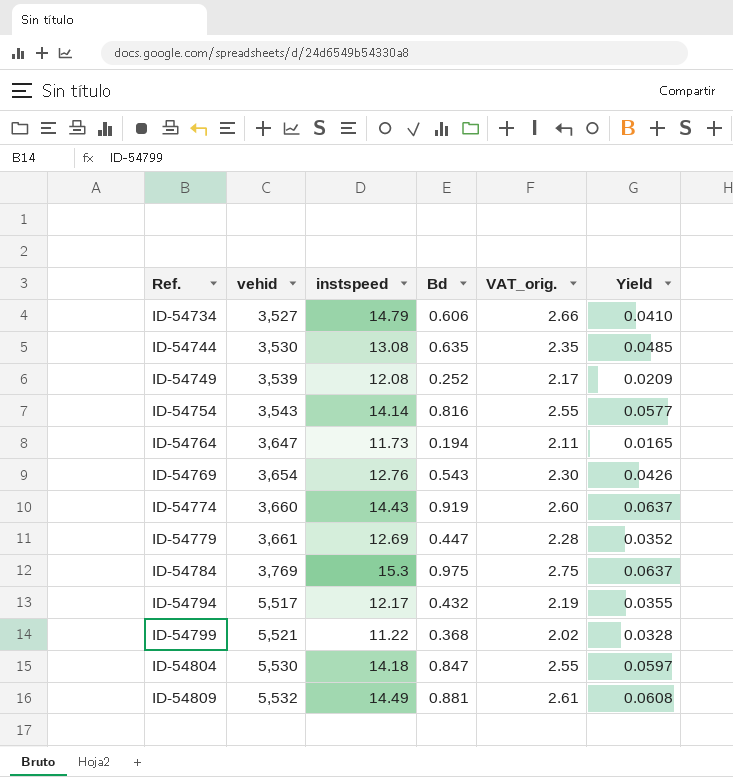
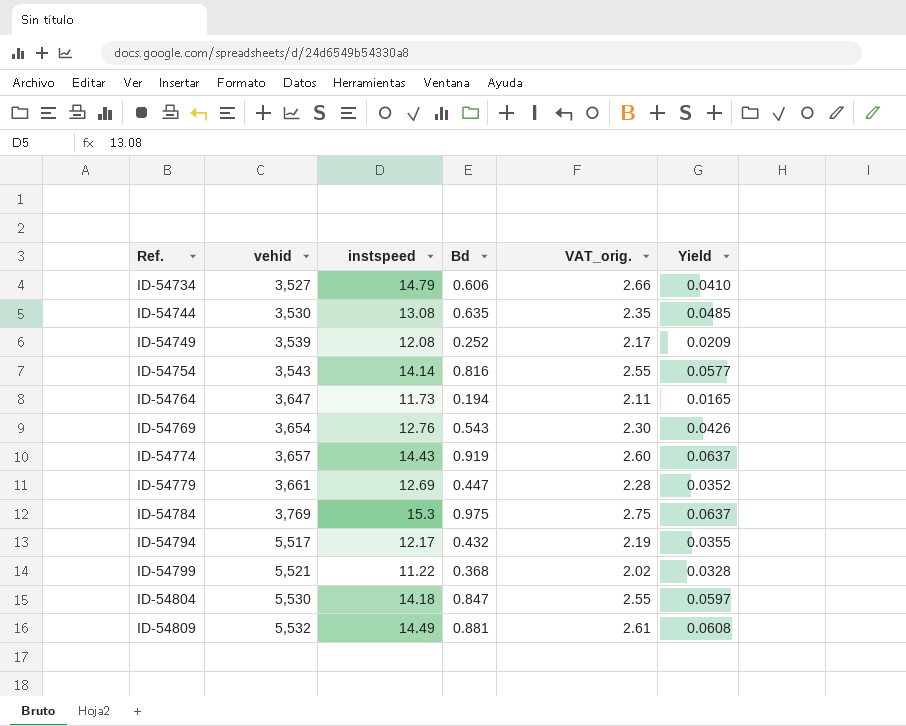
ID-54774 | vehid: 3,660 -> 3,657

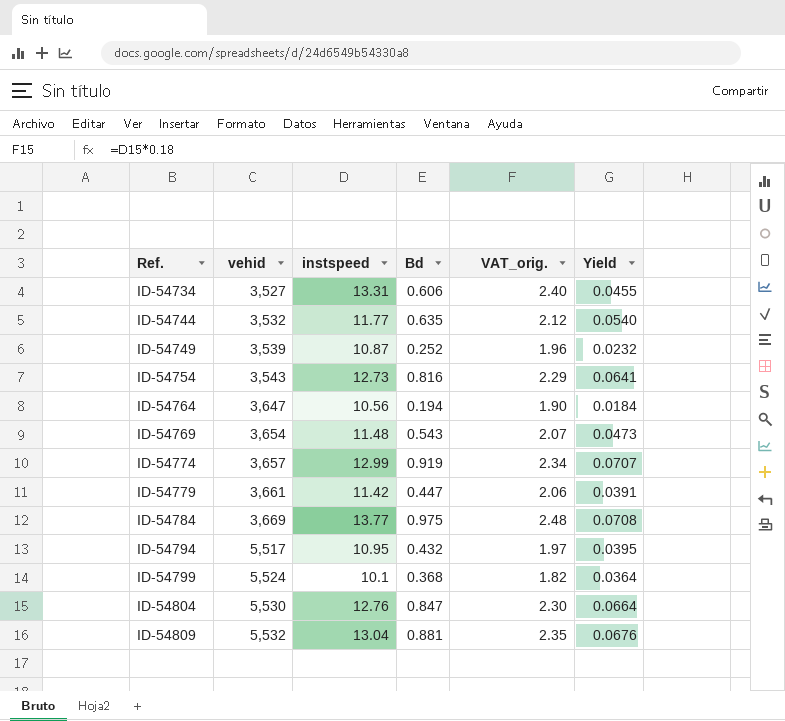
ID-54734 | instspeed: 14.79 -> 13.31
ID-54734 | VAT_orig.: 2.66 -> 2.40
ID-54734 | Yield: 0.0410 -> 0.0455
ID-54744 | vehid: 3,530 -> 3,532
ID-54744 | instspeed: 13.08 -> 11.77
ID-54744 | VAT_orig.: 2.35 -> 2.12
ID-54744 | Yield: 0.0485 -> 0.0540
ID-54749 | instspeed: 12.08 -> 10.87
ID-54749 | VAT_orig.: 2.17 -> 1.96
ID-54749 | Yield: 0.0209 -> 0.0232
ID-54754 | instspeed: 14.14 -> 12.73
ID-54754 | VAT_orig.: 2.55 -> 2.29
ID-54754 | Yield: 0.0577 -> 0.0641
ID-54764 | instspeed: 11.73 -> 10.56
ID-54764 | VAT_orig.: 2.11 -> 1.90
ID-54764 | Yield: 0.0165 -> 0.0184
ID-54769 | instspeed: 12.76 -> 11.48
ID-54769 | VAT_orig.: 2.30 -> 2.07
ID-54769 | Yield: 0.0426 -> 0.0473
ID-54774 | instspeed: 14.43 -> 12.99
ID-54774 | VAT_orig.: 2.60 -> 2.34
ID-54774 | Yield: 0.0637 -> 0.0707
ID-54779 | instspeed: 12.69 -> 11.42
ID-54779 | VAT_orig.: 2.28 -> 2.06
ID-54779 | Yield: 0.0352 -> 0.0391
ID-54784 | vehid: 3,769 -> 3,669
ID-54784 | instspeed: 15.3 -> 13.77
ID-54784 | VAT_orig.: 2.75 -> 2.48
ID-54784 | Yield: 0.0637 -> 0.0708
ID-54794 | instspeed: 12.17 -> 10.95
ID-54794 | VAT_orig.: 2.19 -> 1.97
ID-54794 | Yield: 0.0355 -> 0.0395
ID-54799 | vehid: 5,521 -> 5,524
ID-54799 | instspeed: 11.22 -> 10.1
ID-54799 | VAT_orig.: 2.02 -> 1.82
ID-54799 | Yield: 0.0328 -> 0.0364
ID-54804 | instspeed: 14.18 -> 12.76
ID-54804 | VAT_orig.: 2.55 -> 2.30
ID-54804 | Yield: 0.0597 -> 0.0664
ID-54809 | instspeed: 14.49 -> 13.04
ID-54809 | VAT_orig.: 2.61 -> 2.35
ID-54809 | Yield: 0.0608 -> 0.0676

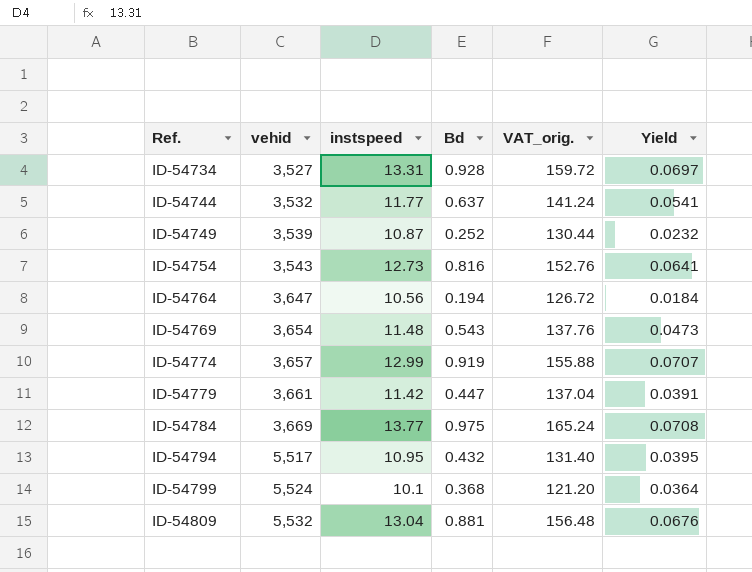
column VAT_orig. | formula: [instspeed] * 0.18 -> [instspeed] * 12
row ID-54804: 5,530 | 12.76 | 0.847 | 2.30 | 0.0664 -> none
ID-54734 | Bd: 0.606 -> 0.928
ID-54734 | Yield: 0.0455 -> 0.0697
ID-54744 | Bd: 0.635 -> 0.637
ID-54744 | Yield: 0.0540 -> 0.0541

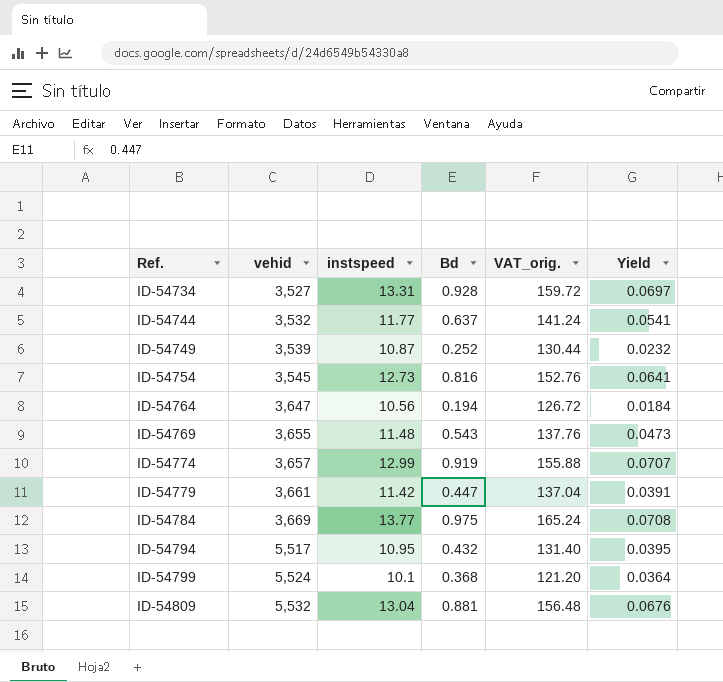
ID-54754 | vehid: 3,543 -> 3,545
ID-54769 | vehid: 3,654 -> 3,655

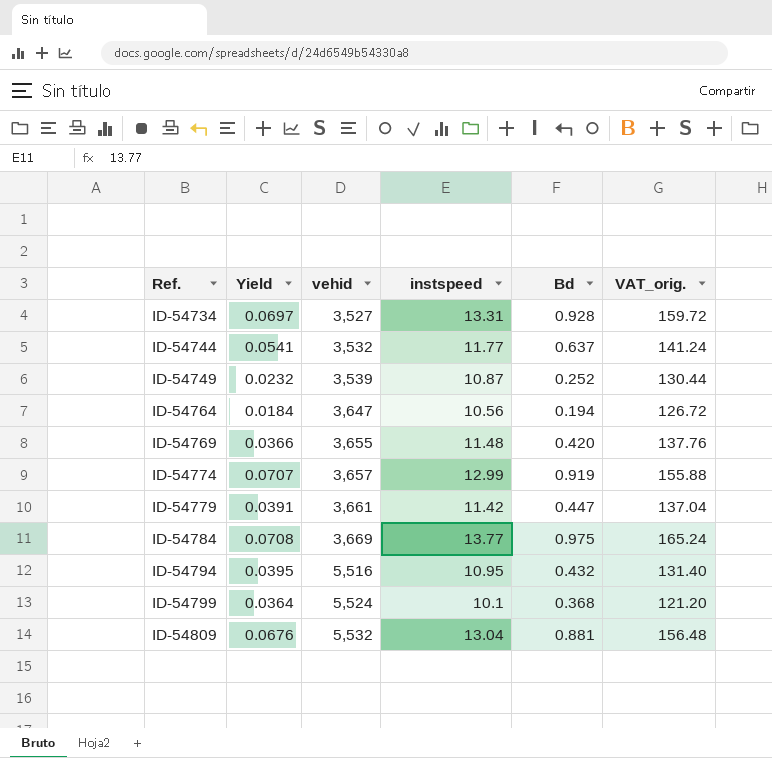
column Yield | position: 6 -> 2
row ID-54754: 3,545 | 12.73 | 0.816 | 152.76 | 0.0641 -> none
ID-54769 | Yield: 0.0473 -> 0.0366
ID-54769 | Bd: 0.543 -> 0.420
ID-54794 | vehid: 5,517 -> 5,516

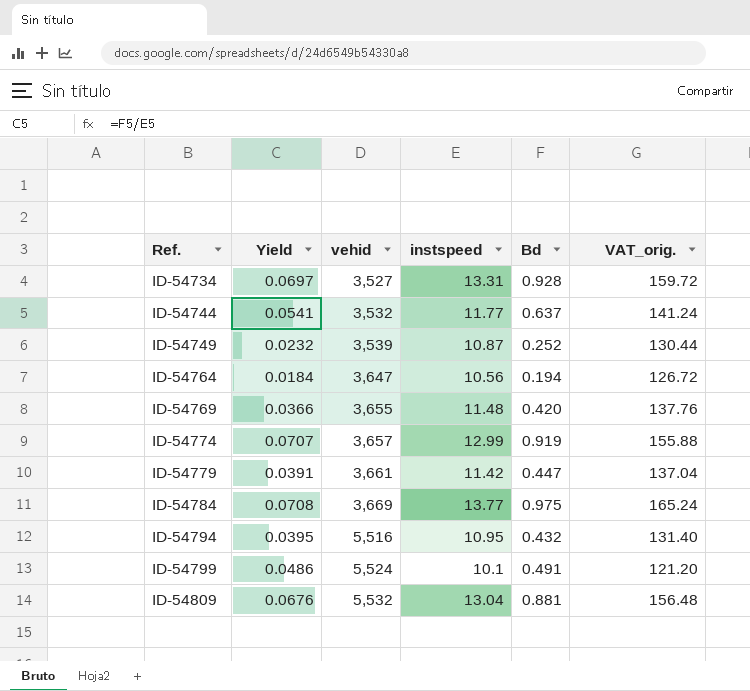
ID-54799 | Yield: 0.0364 -> 0.0486
ID-54799 | Bd: 0.368 -> 0.491

